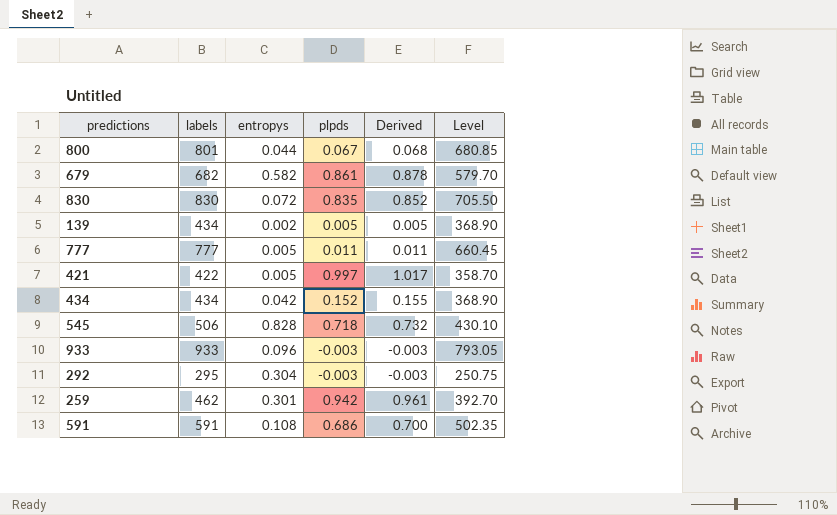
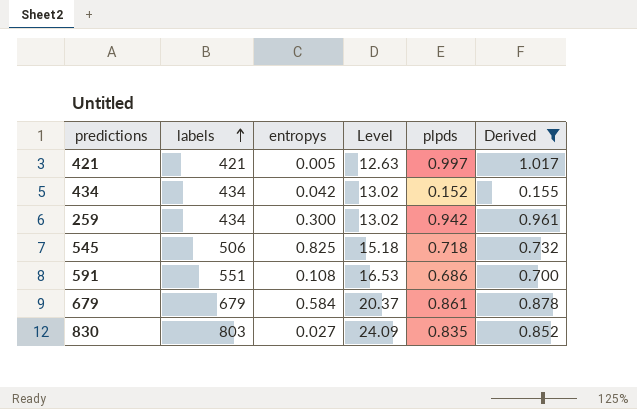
filter: none -> Derived >= 0.155
row order: none -> labels ascending
column Level | formula: [labels] * 0.85 -> [labels] * 0.03
column Level | position: 6 -> 4
421 | labels: 422 -> 421
259 | labels: 462 -> 434
259 | entropys: 0.301 -> 0.300
545 | entropys: 0.828 -> 0.825
591 | labels: 591 -> 551
679 | labels: 682 -> 679
679 | entropys: 0.582 -> 0.584
830 | labels: 830 -> 803
830 | entropys: 0.072 -> 0.027

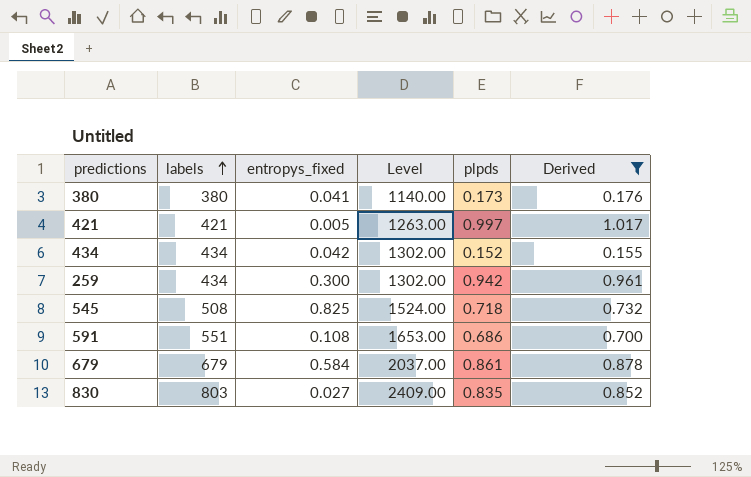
column name: entropys -> entropys_fixed
column Level | formula: [labels] * 0.03 -> [labels] * 3
row 380: none -> 380 | 0.041 | 1140.00 | 0.173 | 0.176
545 | labels: 506 -> 508

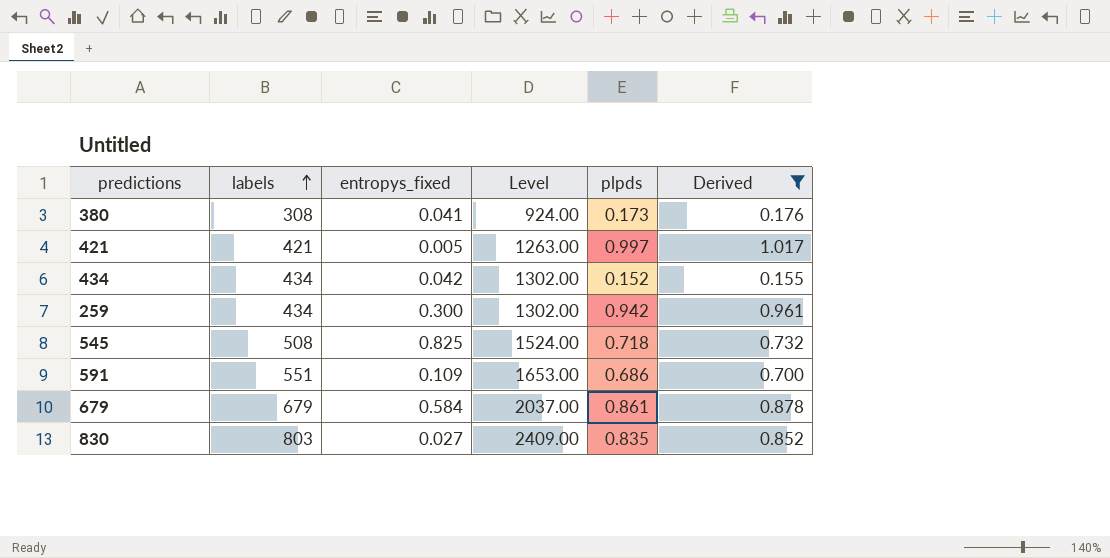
380 | labels: 380 -> 308
380 | Level: 1140.00 -> 924.00
591 | entropys_fixed: 0.108 -> 0.109

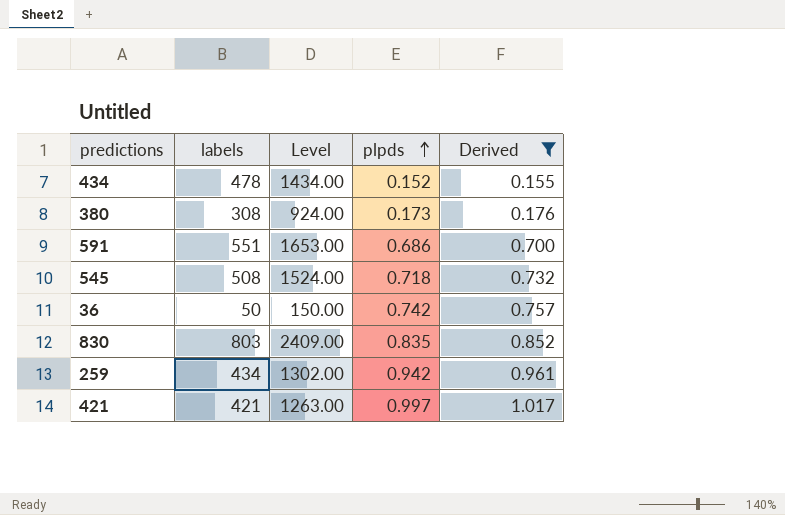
row order: labels ascending -> plpds ascending
column entropys_fixed | position: 3 -> none
row 679: 679 | 0.584 | 2037.00 | 0.861 | 0.878 -> none
434 | labels: 434 -> 478
434 | Level: 1302.00 -> 1434.00
row 36: none -> 50 | 150.00 | 0.742 | 0.757

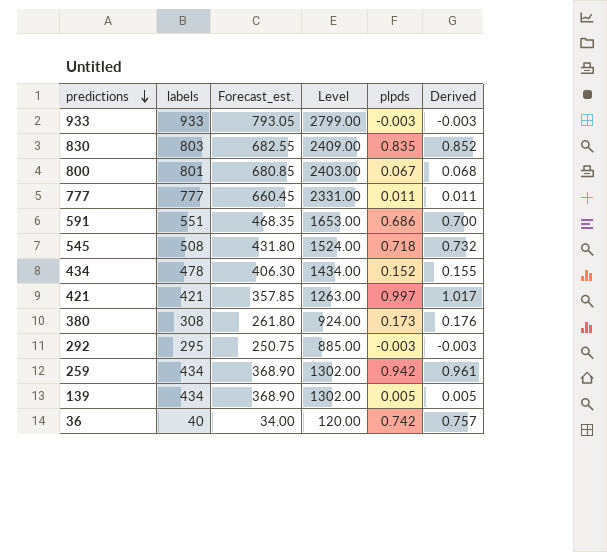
filter: Derived >= 0.155 -> none
row order: plpds ascending -> predictions descending
column Forecast_est. | formula: none -> [labels] * 0.85
36 | labels: 50 -> 40
36 | Level: 150.00 -> 120.00

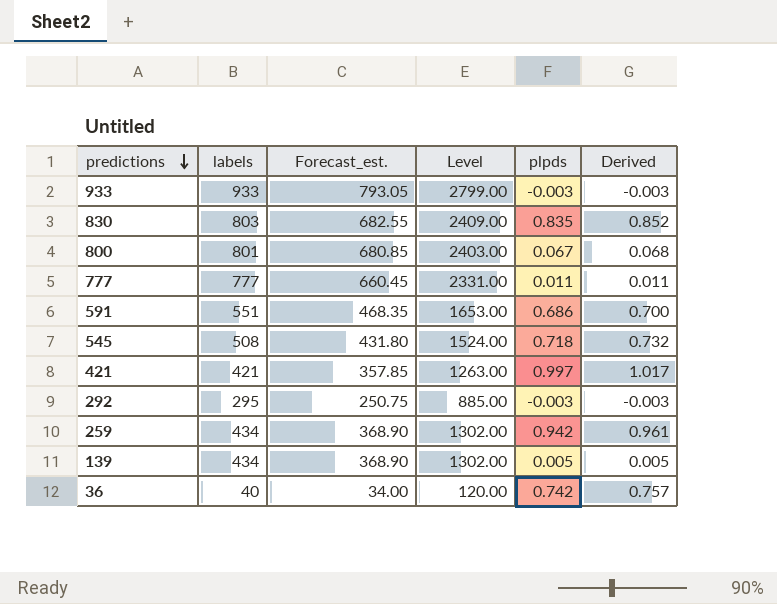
row 434: 478 | 406.30 | 1434.00 | 0.152 | 0.155 -> none
row 380: 308 | 261.80 | 924.00 | 0.173 | 0.176 -> none

